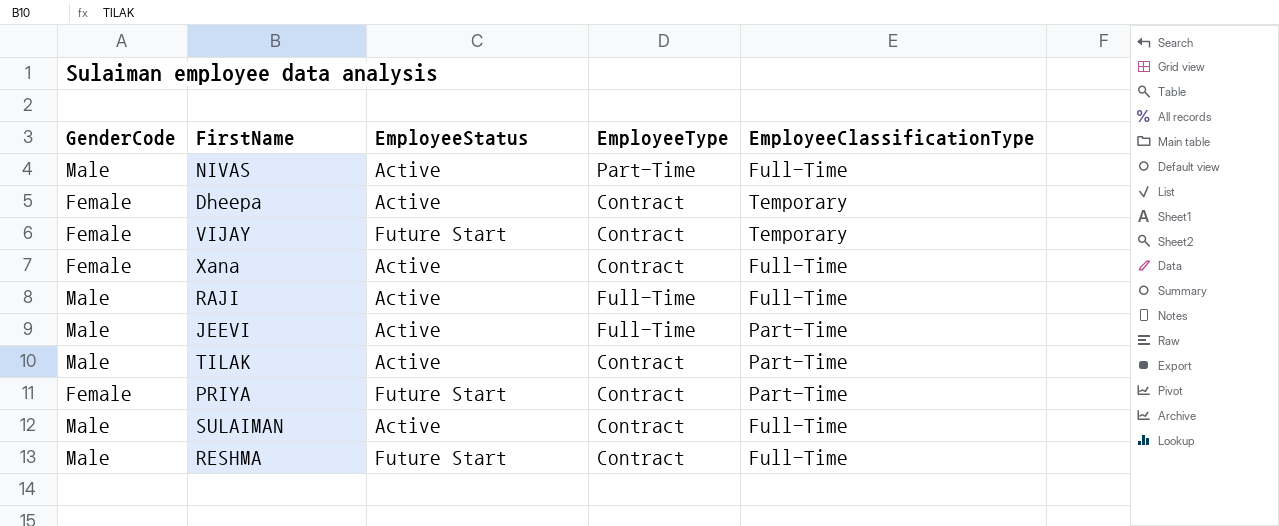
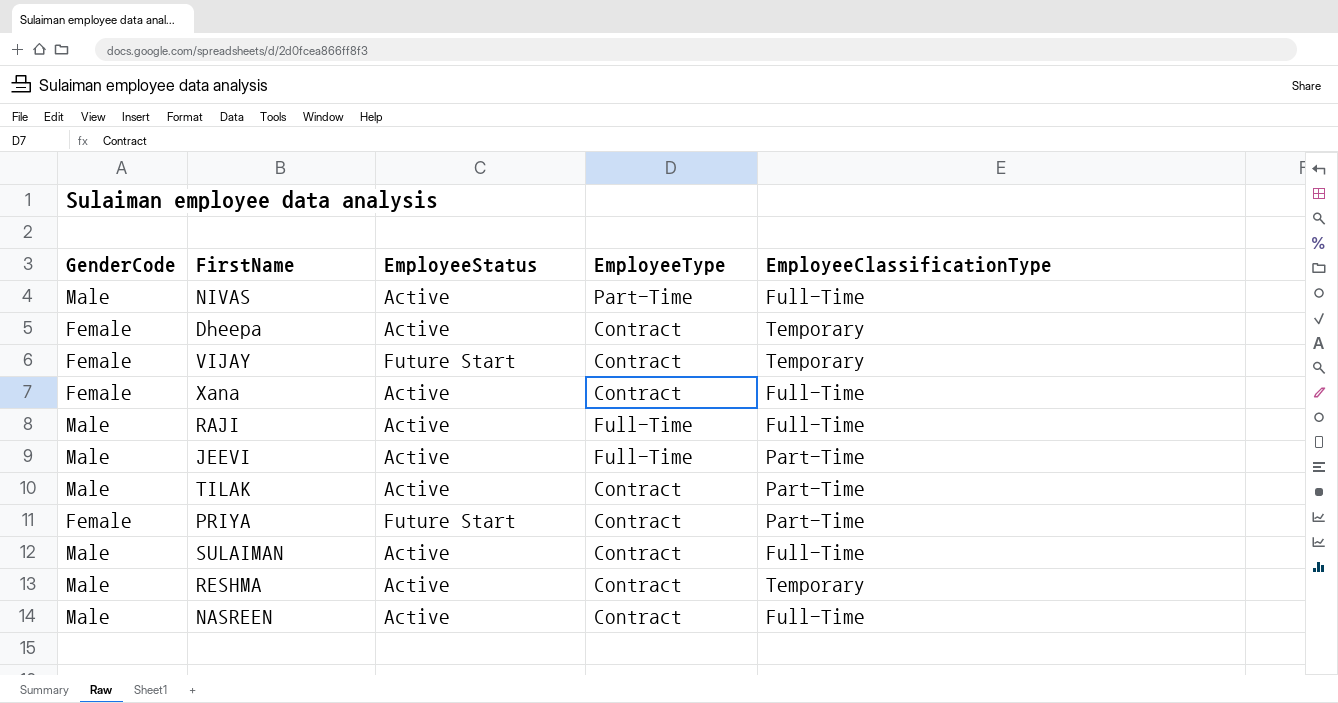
RESHMA | EmployeeStatus: Future Start -> Active
RESHMA | EmployeeClassificationType: Full-Time -> Temporary
row NASREEN: none -> Male | Active | Contract | Full-Time

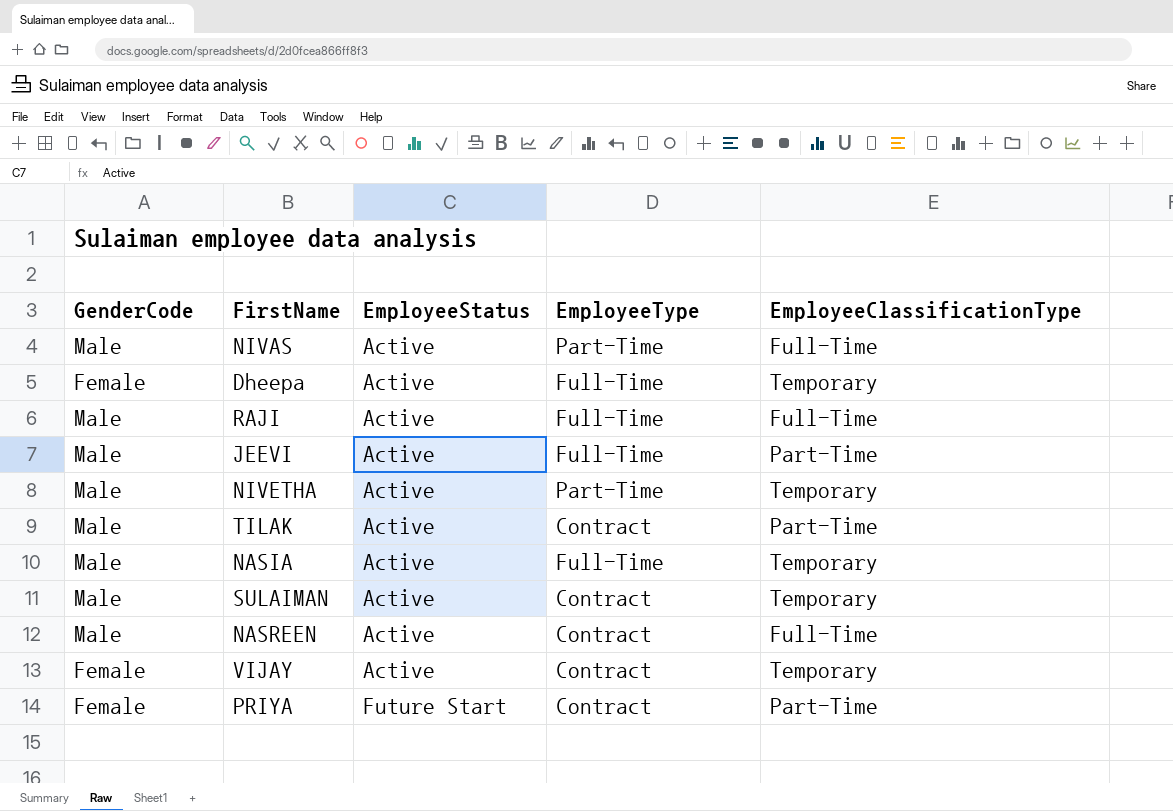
row order: none -> EmployeeStatus ascending
row Xana: Female | Active | Contract | Full-Time -> none
row RESHMA: Male | Active | Contract | Temporary -> none
Dheepa | EmployeeType: Contract -> Full-Time
row NIVETHA: none -> Male | Active | Part-Time | Temporary
row NASIA: none -> Male | Active | Full-Time | Temporary
SULAIMAN | EmployeeClassificationType: Full-Time -> Temporary
VIJAY | EmployeeStatus: Future Start -> Active

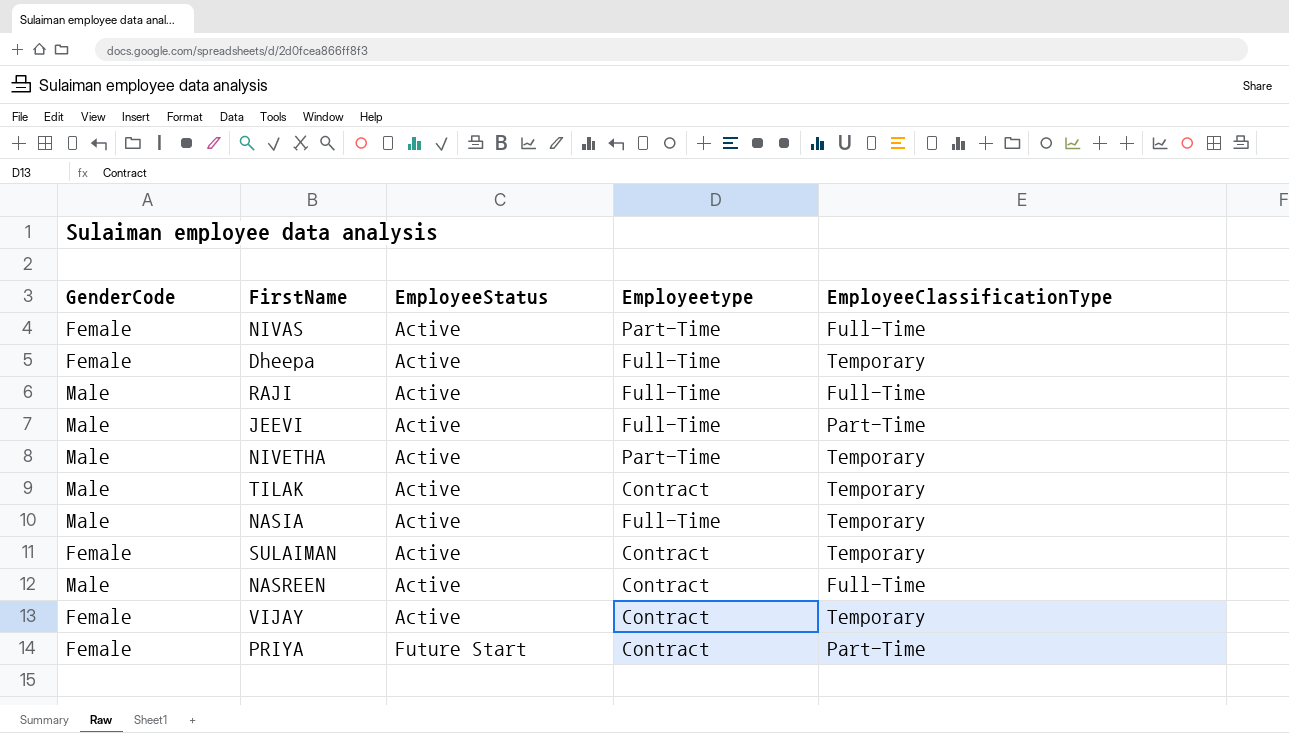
column name: EmployeeType -> Employeetype
NIVAS | GenderCode: Male -> Female
TILAK | EmployeeClassificationType: Part-Time -> Temporary
SULAIMAN | GenderCode: Male -> Female

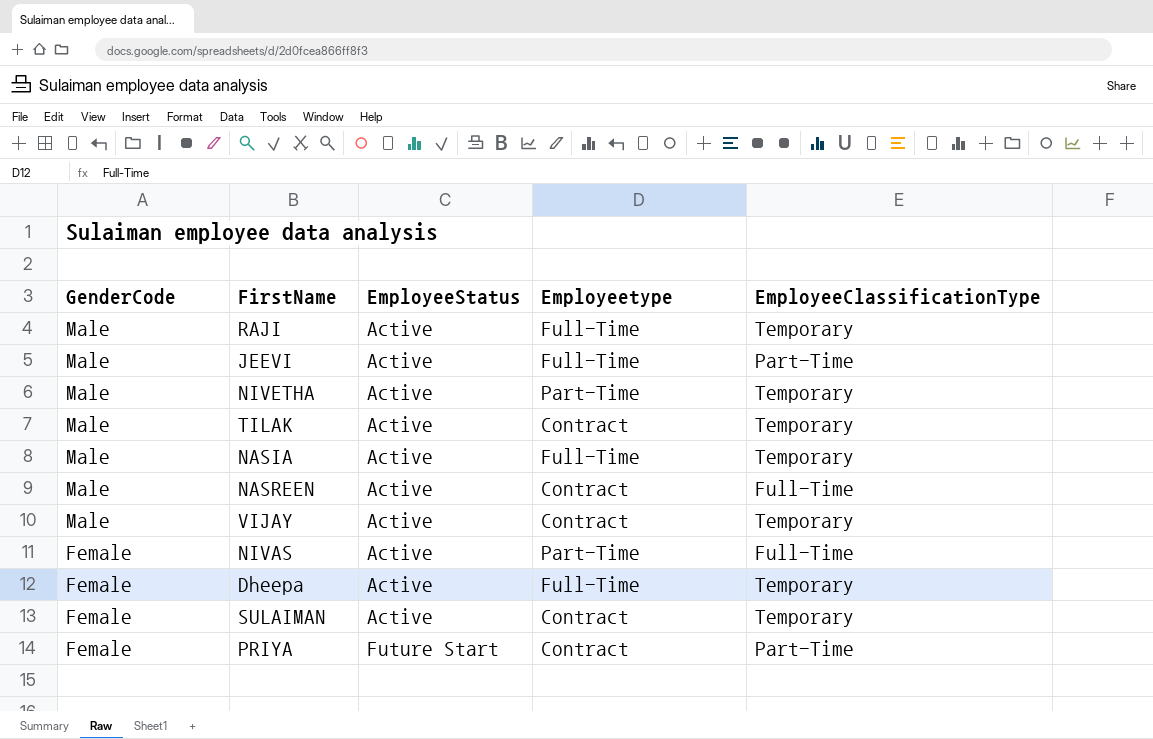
row order: EmployeeStatus ascending -> GenderCode descending
RAJI | EmployeeClassificationType: Full-Time -> Temporary
VIJAY | GenderCode: Female -> Male

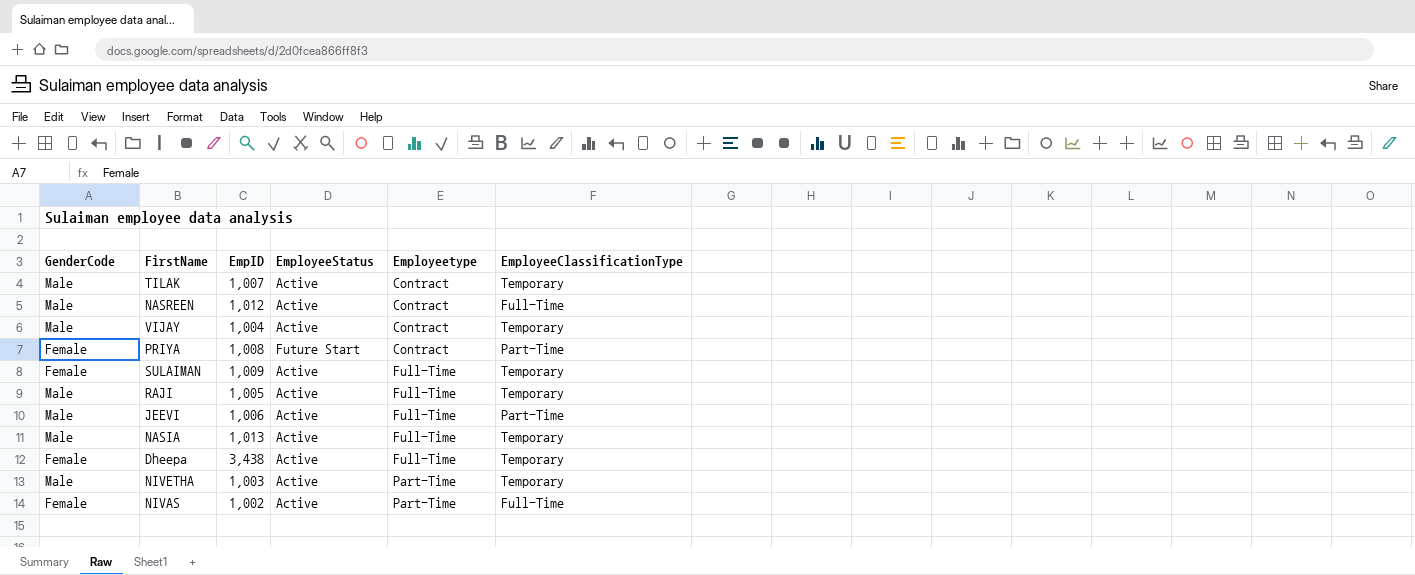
row order: GenderCode descending -> Employeetype ascending
column EmpID | position: none -> 3
SULAIMAN | Employeetype: Contract -> Full-Time

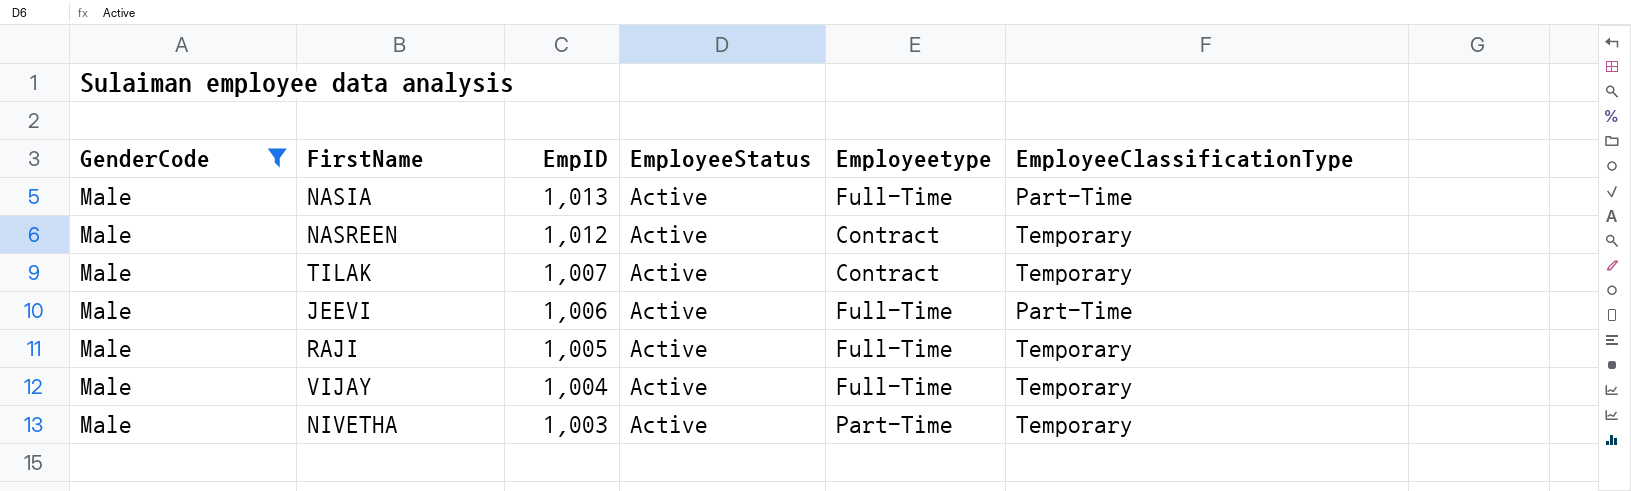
filter: none -> GenderCode = Male
row order: Employeetype ascending -> EmpID descending
NASIA | EmployeeClassificationType: Temporary -> Part-Time
NASREEN | EmployeeClassificationType: Full-Time -> Temporary
VIJAY | Employeetype: Contract -> Full-Time

